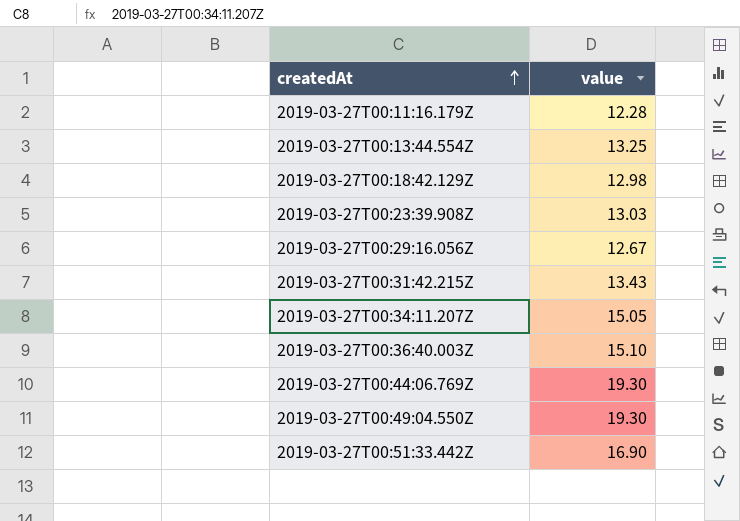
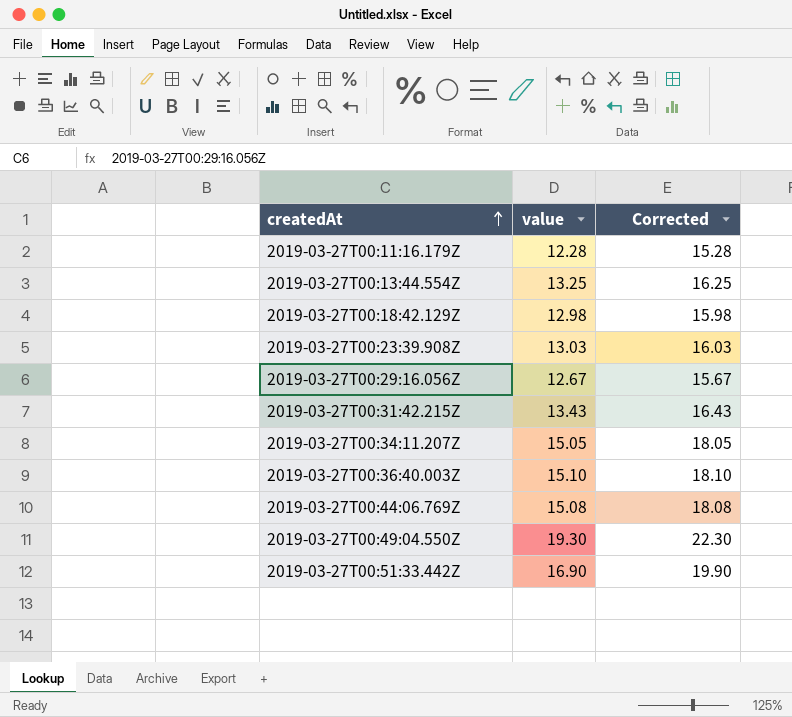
column Corrected | formula: none -> [value] + 3
2019-03-27T00:44:06.769Z | value: 19.30 -> 15.08

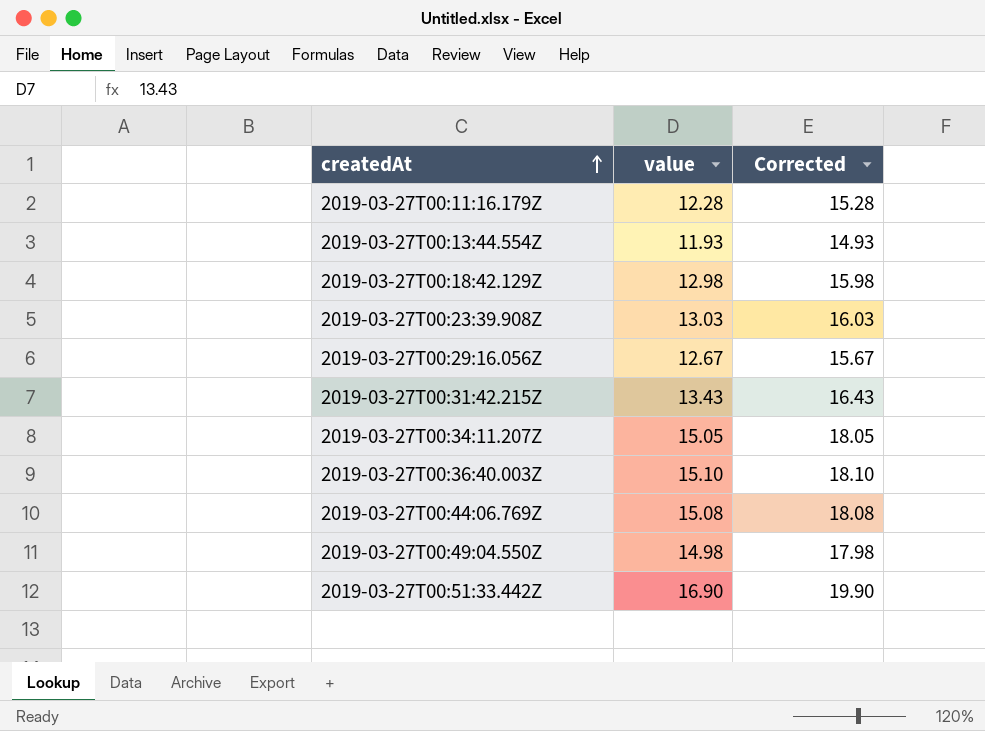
2019-03-27T00:13:44.554Z | value: 13.25 -> 11.93
2019-03-27T00:13:44.554Z | Corrected: 16.25 -> 14.93
2019-03-27T00:49:04.550Z | value: 19.30 -> 14.98
2019-03-27T00:49:04.550Z | Corrected: 22.30 -> 17.98

